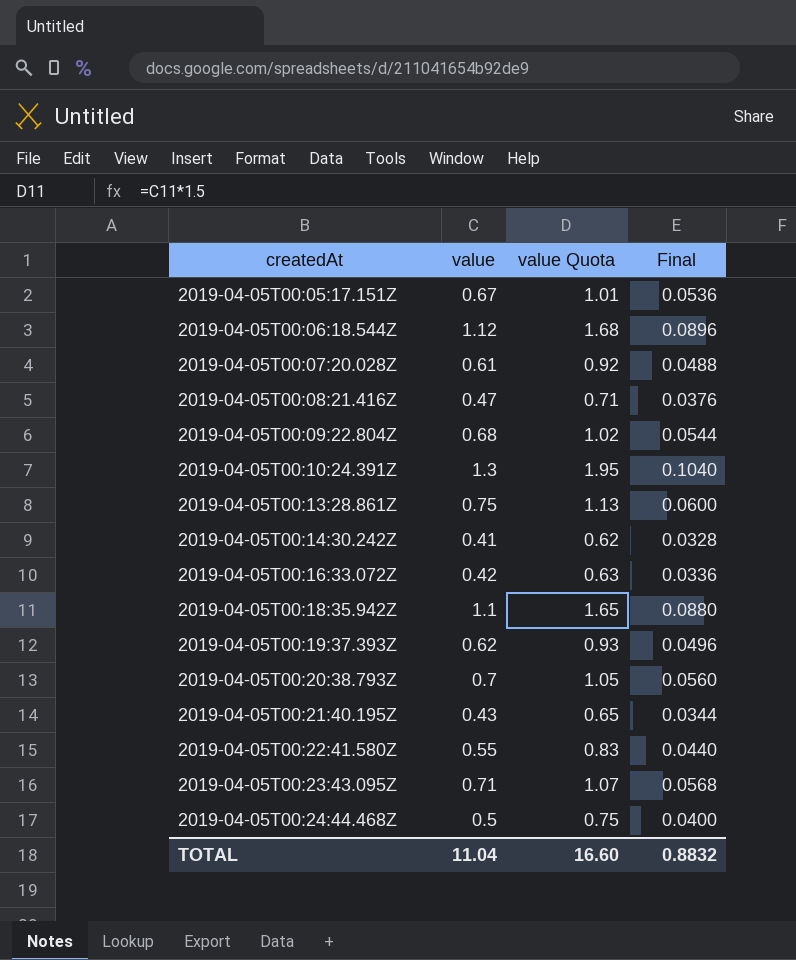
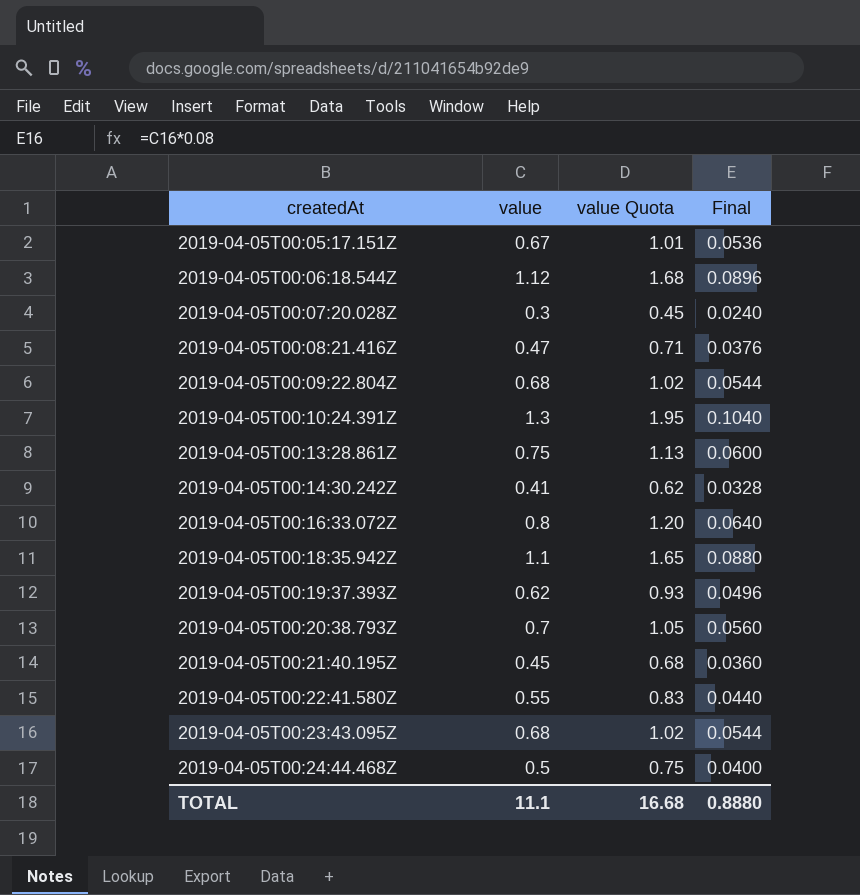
2019-04-05T00:07:20.028Z | value: 0.61 -> 0.3
2019-04-05T00:07:20.028Z | value Quota: 0.92 -> 0.45
2019-04-05T00:07:20.028Z | Final: 0.0488 -> 0.0240
2019-04-05T00:16:33.072Z | value: 0.42 -> 0.8
2019-04-05T00:16:33.072Z | value Quota: 0.63 -> 1.20
2019-04-05T00:16:33.072Z | Final: 0.0336 -> 0.0640
2019-04-05T00:21:40.195Z | value: 0.43 -> 0.45
2019-04-05T00:21:40.195Z | value Quota: 0.65 -> 0.68
2019-04-05T00:21:40.195Z | Final: 0.0344 -> 0.0360
2019-04-05T00:23:43.095Z | value: 0.71 -> 0.68
2019-04-05T00:23:43.095Z | value Quota: 1.07 -> 1.02
2019-04-05T00:23:43.095Z | Final: 0.0568 -> 0.0544
TOTAL | value: 11.04 -> 11.1
TOTAL | value Quota: 16.60 -> 16.68
TOTAL | Final: 0.8832 -> 0.8880

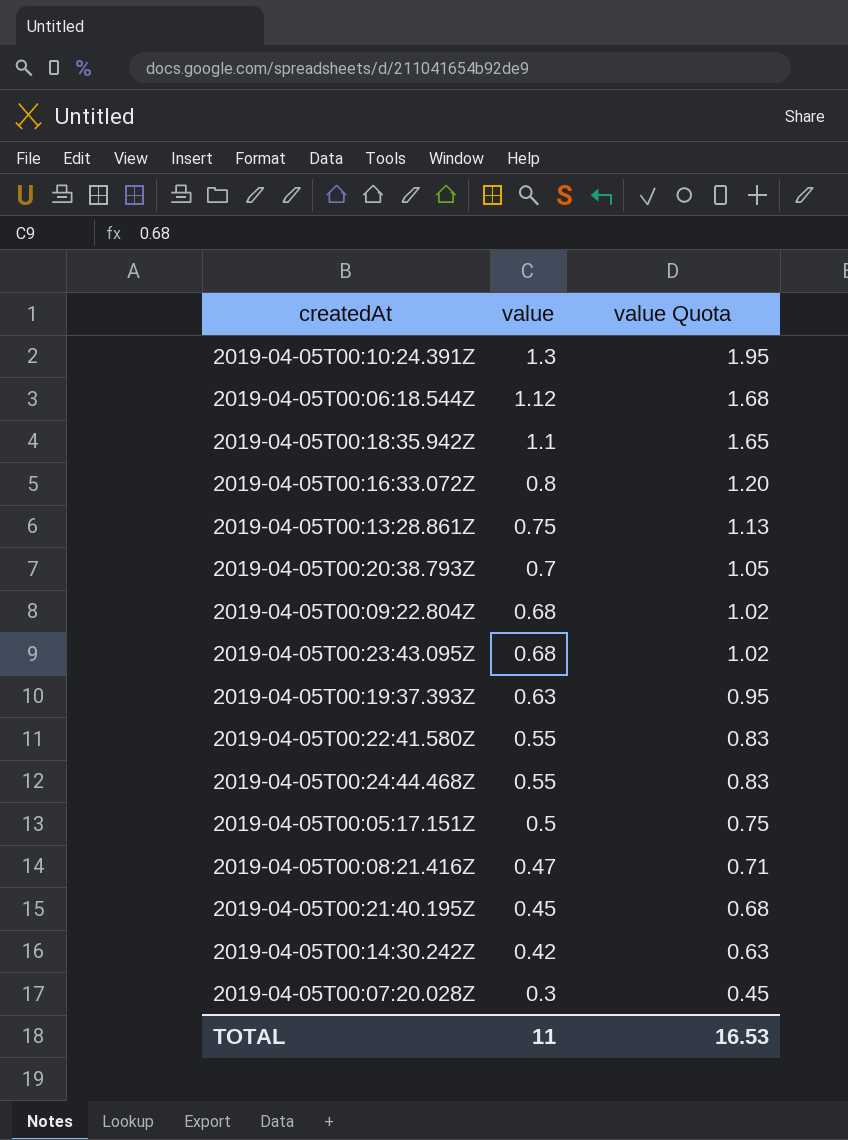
row order: createdAt ascending -> value descending
column Final | formula: [value] * 0.08 -> none
2019-04-05T00:19:37.393Z | value: 0.62 -> 0.63
2019-04-05T00:19:37.393Z | value Quota: 0.93 -> 0.95
2019-04-05T00:24:44.468Z | value: 0.5 -> 0.55
2019-04-05T00:24:44.468Z | value Quota: 0.75 -> 0.83
2019-04-05T00:05:17.151Z | value: 0.67 -> 0.5
2019-04-05T00:05:17.151Z | value Quota: 1.01 -> 0.75
2019-04-05T00:14:30.242Z | value: 0.41 -> 0.42
2019-04-05T00:14:30.242Z | value Quota: 0.62 -> 0.63
TOTAL | value: 11.1 -> 11
TOTAL | value Quota: 16.68 -> 16.53

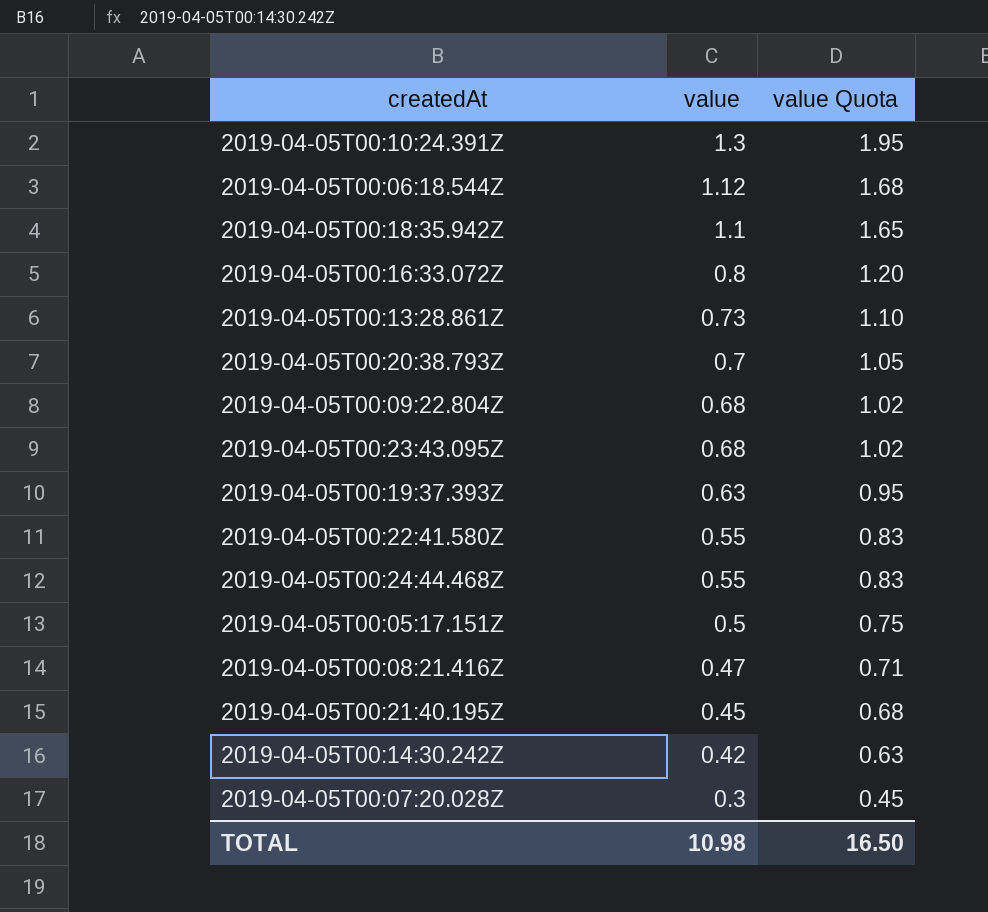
2019-04-05T00:13:28.861Z | value: 0.75 -> 0.73
2019-04-05T00:13:28.861Z | value Quota: 1.13 -> 1.10
TOTAL | value: 11 -> 10.98
TOTAL | value Quota: 16.53 -> 16.50

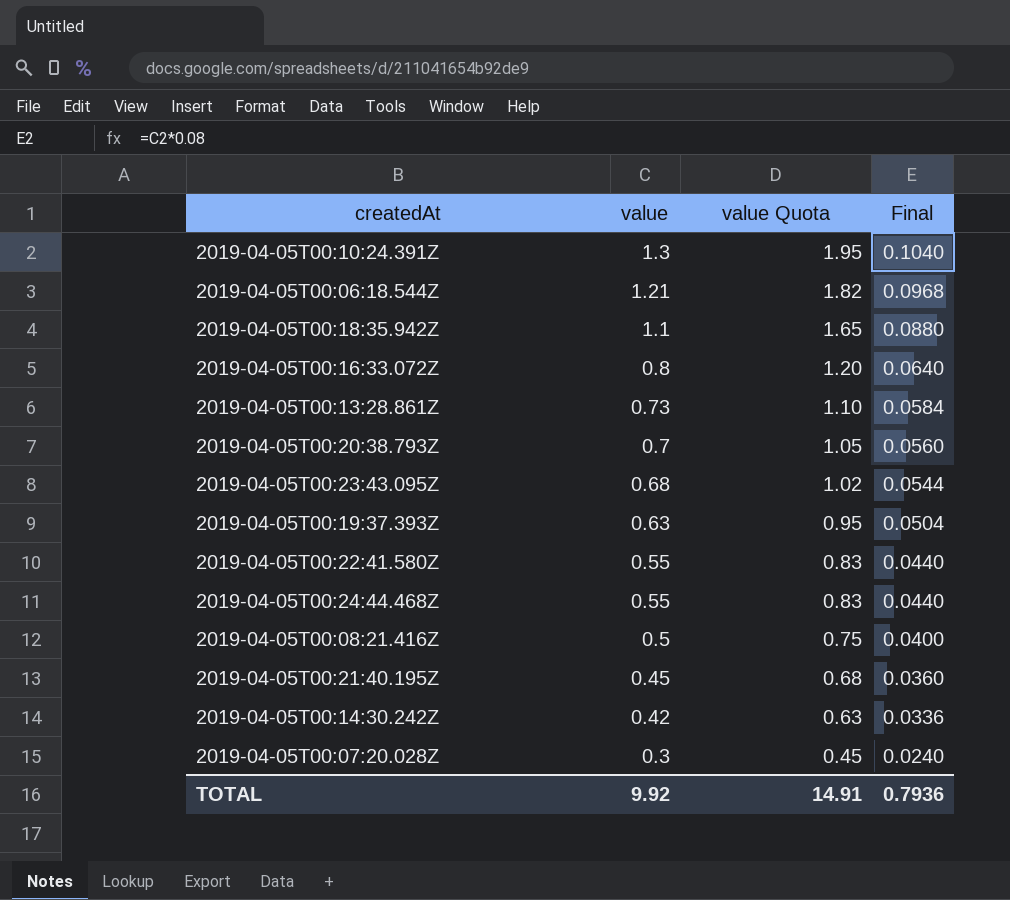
column Final | formula: none -> [value] * 0.08
row 2019-04-05T00:09:22.804Z: 0.68 | 1.02 -> none
row 2019-04-05T00:05:17.151Z: 0.5 | 0.75 -> none
2019-04-05T00:06:18.544Z | value: 1.12 -> 1.21
2019-04-05T00:06:18.544Z | value Quota: 1.68 -> 1.82
2019-04-05T00:08:21.416Z | value: 0.47 -> 0.5
2019-04-05T00:08:21.416Z | value Quota: 0.71 -> 0.75
TOTAL | value: 10.98 -> 9.92
TOTAL | value Quota: 16.50 -> 14.91

